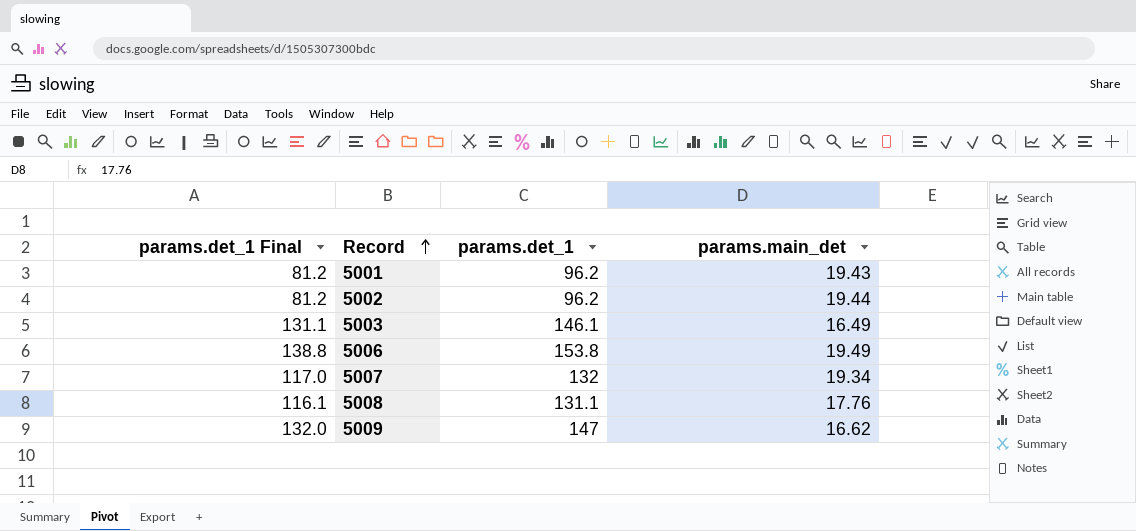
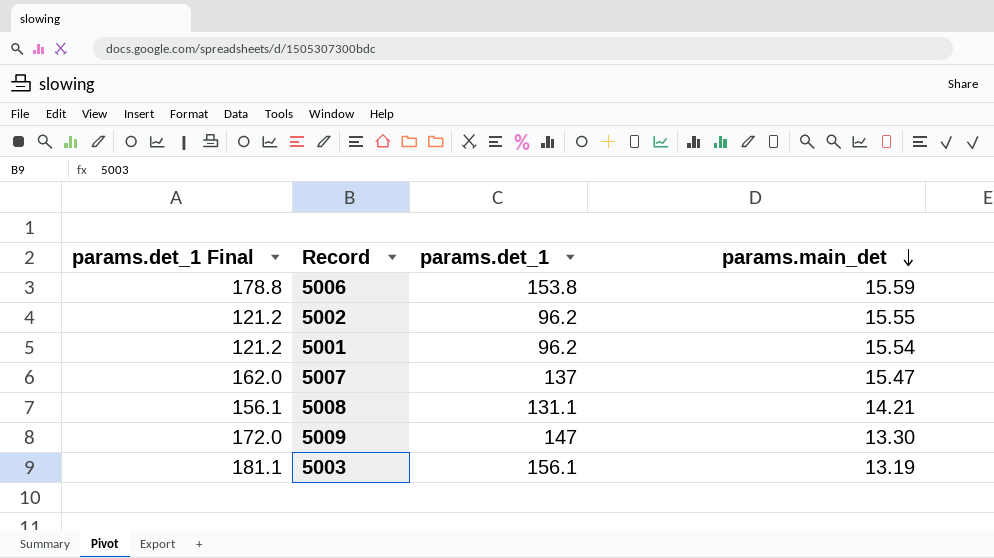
row order: Record ascending -> params.main_det descending
column params.det_1 Final | formula: [params.det_1] - 15 -> [params.det_1] + 25
5006 | params.main_det: 19.49 -> 15.59
5002 | params.main_det: 19.44 -> 15.55
5001 | params.main_det: 19.43 -> 15.54
5007 | params.det_1: 132 -> 137
5007 | params.main_det: 19.34 -> 15.47
5008 | params.main_det: 17.76 -> 14.21
5009 | params.main_det: 16.62 -> 13.30
5003 | params.det_1: 146.1 -> 156.1
5003 | params.main_det: 16.49 -> 13.19

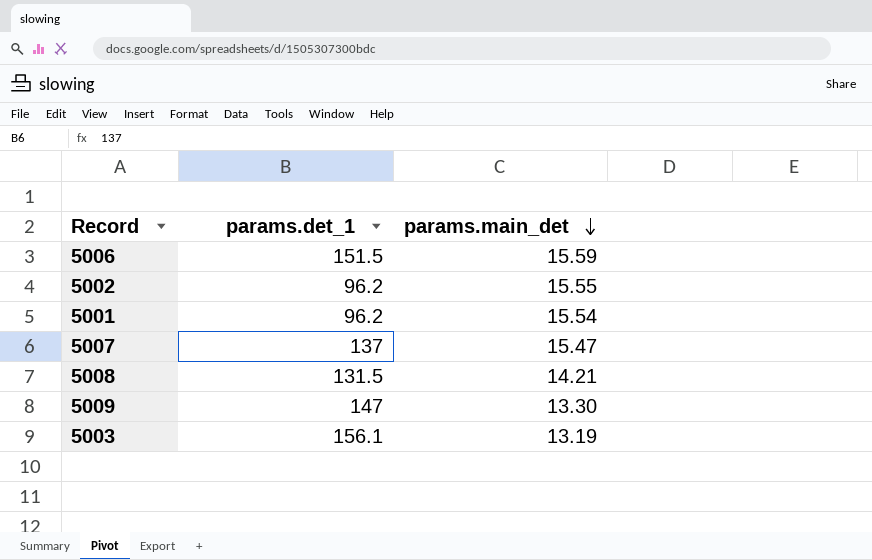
column params.det_1 Final | formula: [params.det_1] + 25 -> none
5006 | params.det_1: 153.8 -> 151.5
5008 | params.det_1: 131.1 -> 131.5

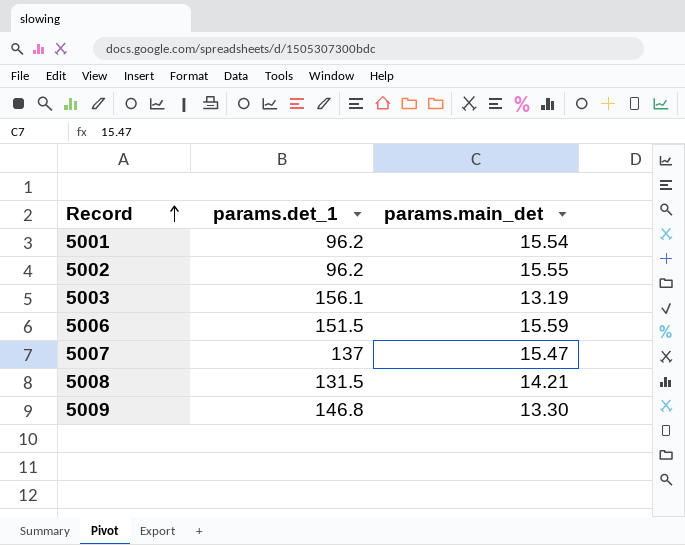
row order: params.main_det descending -> Record ascending
5009 | params.det_1: 147 -> 146.8

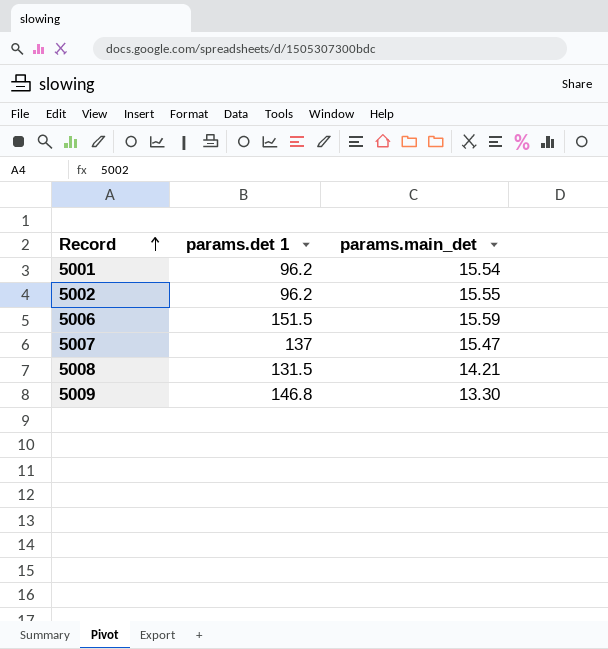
column name: params.det_1 -> params.det 1
row 5003: 156.1 | 13.19 -> none

